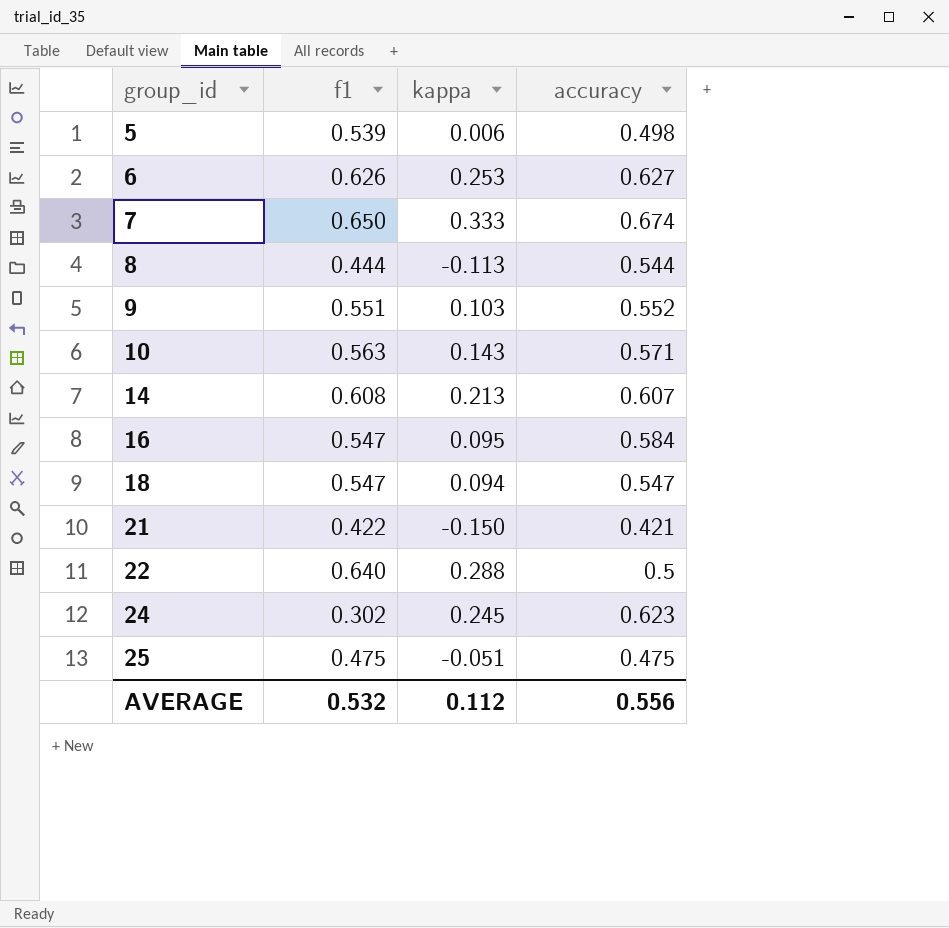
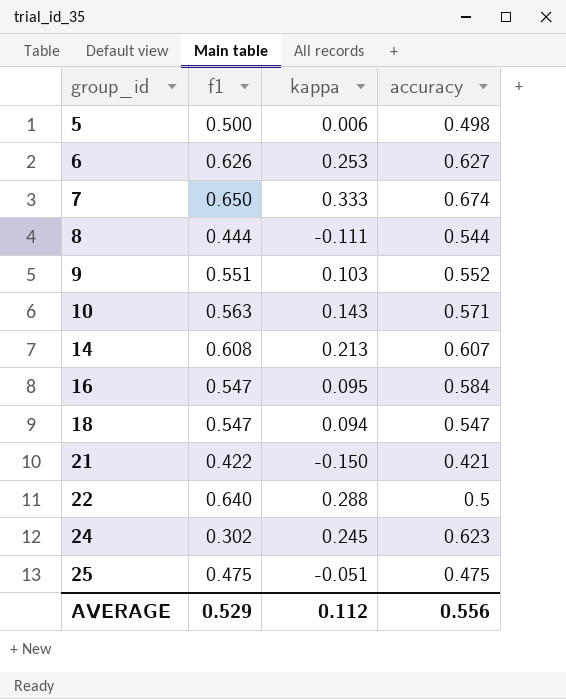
5 | f1: 0.539 -> 0.500
8 | kappa: -0.113 -> -0.111
AVERAGE | f1: 0.532 -> 0.529

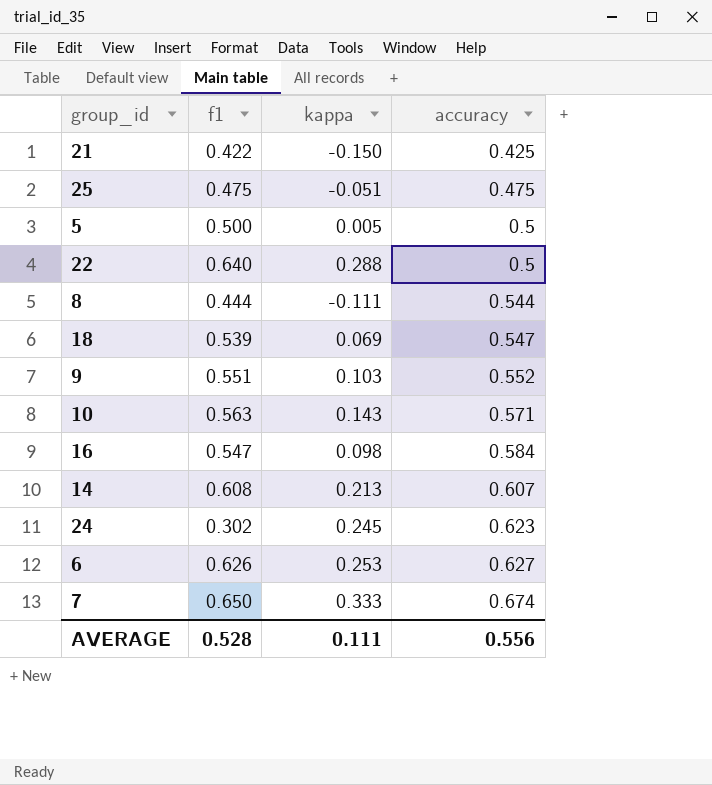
row order: group_id ascending -> accuracy ascending
21 | accuracy: 0.421 -> 0.425
5 | kappa: 0.006 -> 0.005
5 | accuracy: 0.498 -> 0.5
18 | f1: 0.547 -> 0.539
18 | kappa: 0.094 -> 0.069
16 | kappa: 0.095 -> 0.098
AVERAGE | f1: 0.529 -> 0.528
AVERAGE | kappa: 0.112 -> 0.111

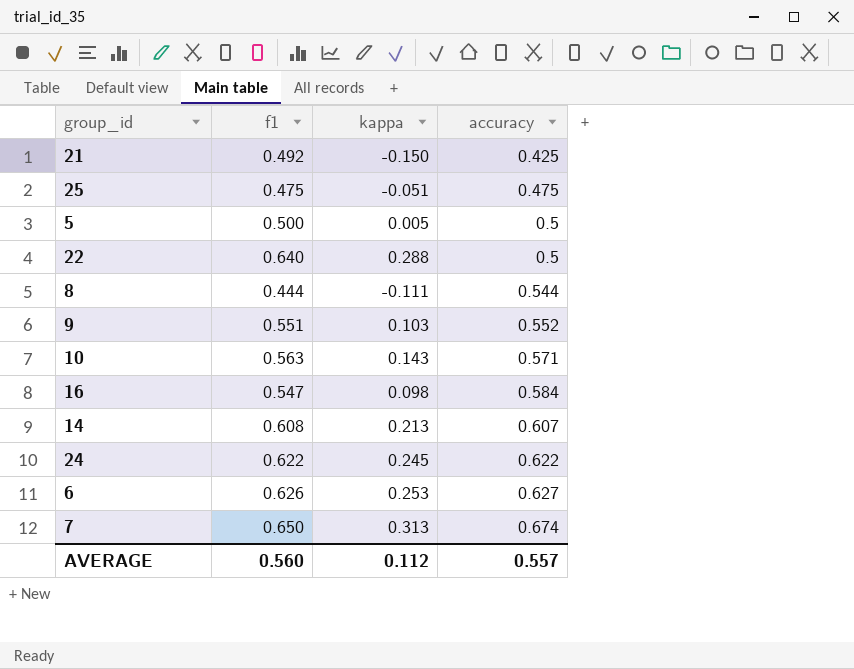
row 18: 0.539 | 0.069 | 0.547 -> none
21 | f1: 0.422 -> 0.492
24 | f1: 0.302 -> 0.622
24 | accuracy: 0.623 -> 0.622
7 | kappa: 0.333 -> 0.313
AVERAGE | f1: 0.528 -> 0.560
AVERAGE | kappa: 0.111 -> 0.112
AVERAGE | accuracy: 0.556 -> 0.557

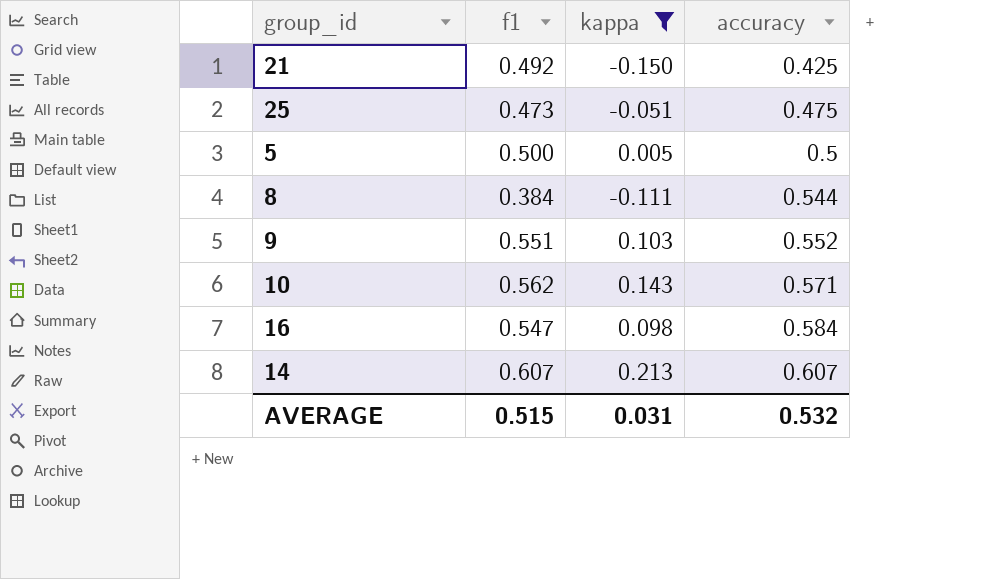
filter: none -> kappa <= 0.213
25 | f1: 0.475 -> 0.473
8 | f1: 0.444 -> 0.384
10 | f1: 0.563 -> 0.562
14 | f1: 0.608 -> 0.607
AVERAGE | f1: 0.560 -> 0.515
AVERAGE | kappa: 0.112 -> 0.031
AVERAGE | accuracy: 0.557 -> 0.532

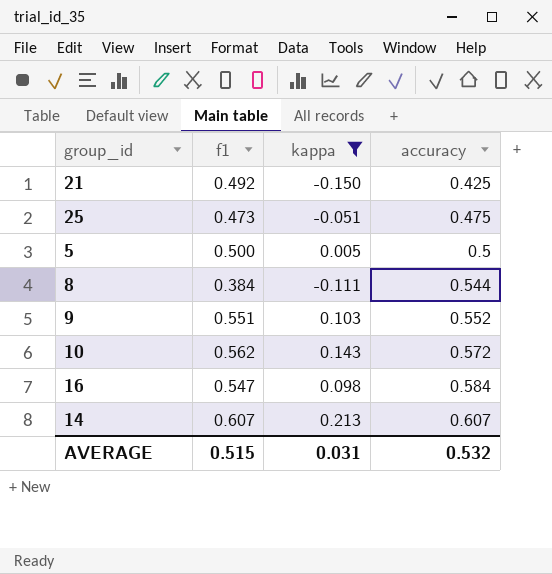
10 | accuracy: 0.571 -> 0.572

